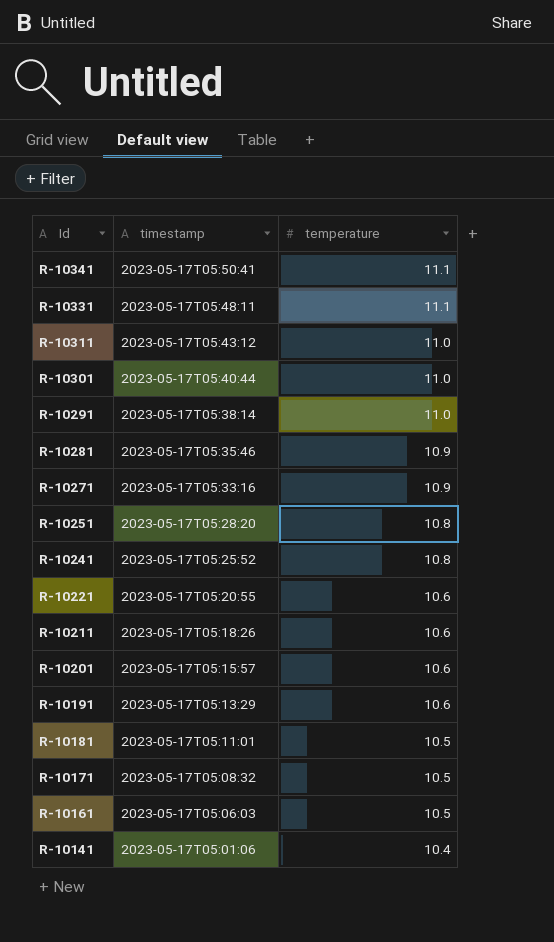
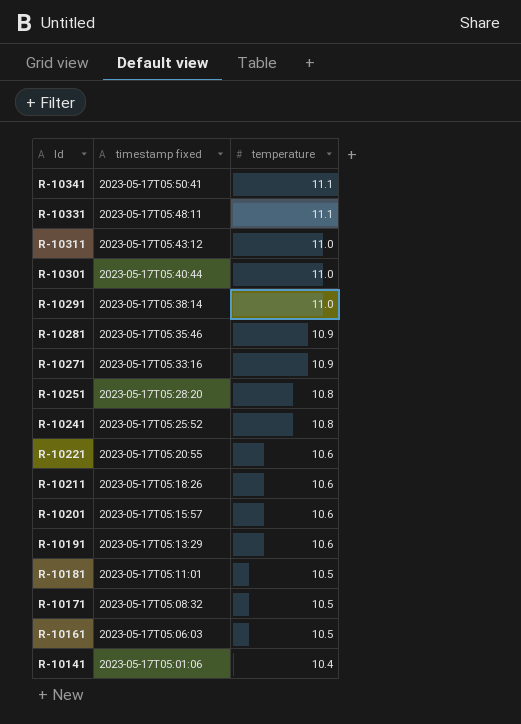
column name: timestamp -> timestamp fixed

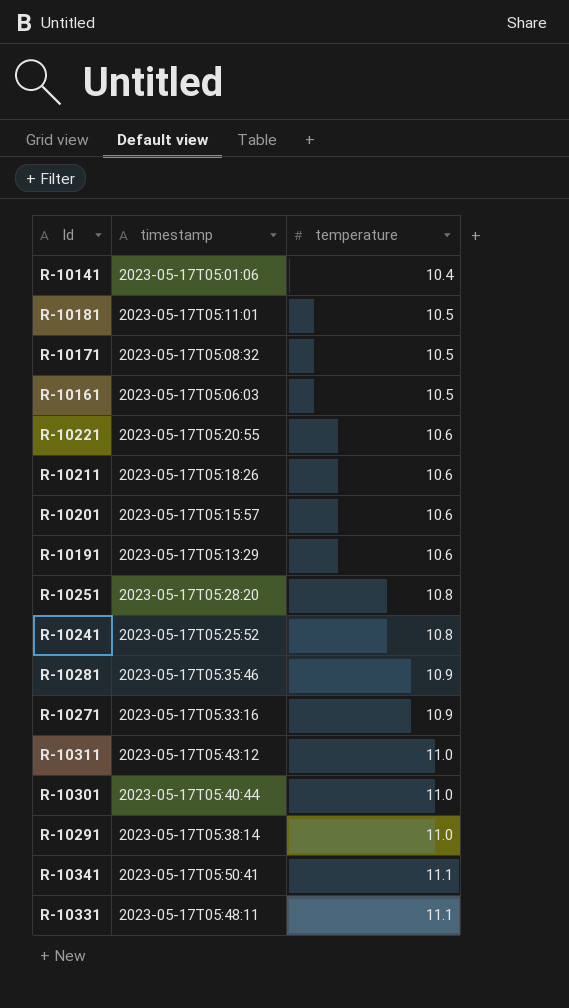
row order: Id descending -> temperature ascending
column name: timestamp fixed -> timestamp

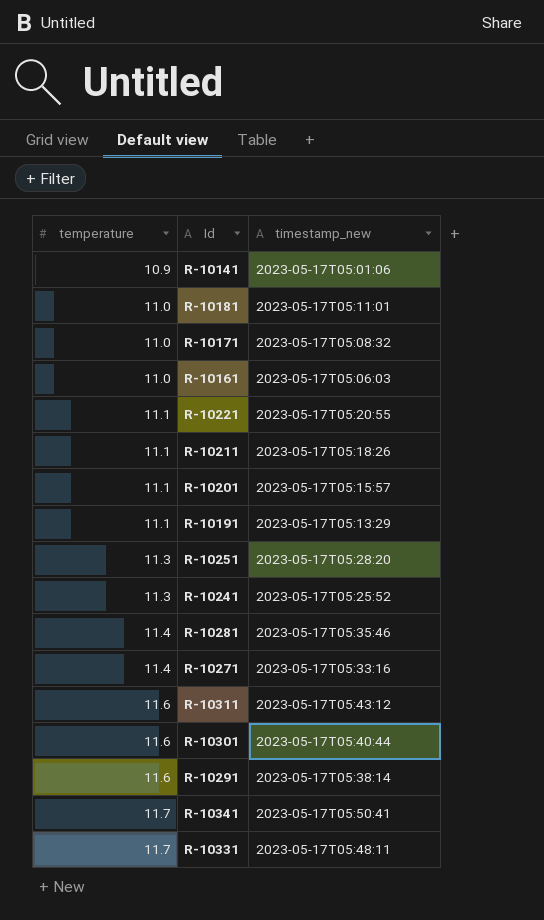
column temperature | position: 3 -> 1
column name: timestamp -> timestamp_new
R-10141 | temperature: 10.4 -> 10.9
R-10181 | temperature: 10.5 -> 11.0
R-10171 | temperature: 10.5 -> 11.0
R-10161 | temperature: 10.5 -> 11.0
R-10221 | temperature: 10.6 -> 11.1
R-10211 | temperature: 10.6 -> 11.1
R-10201 | temperature: 10.6 -> 11.1
R-10191 | temperature: 10.6 -> 11.1
R-10251 | temperature: 10.8 -> 11.3
R-10241 | temperature: 10.8 -> 11.3
R-10281 | temperature: 10.9 -> 11.4
R-10271 | temperature: 10.9 -> 11.4
R-10311 | temperature: 11.0 -> 11.6
R-10301 | temperature: 11.0 -> 11.6
R-10291 | temperature: 11.0 -> 11.6
R-10341 | temperature: 11.1 -> 11.7
R-10331 | temperature: 11.1 -> 11.7

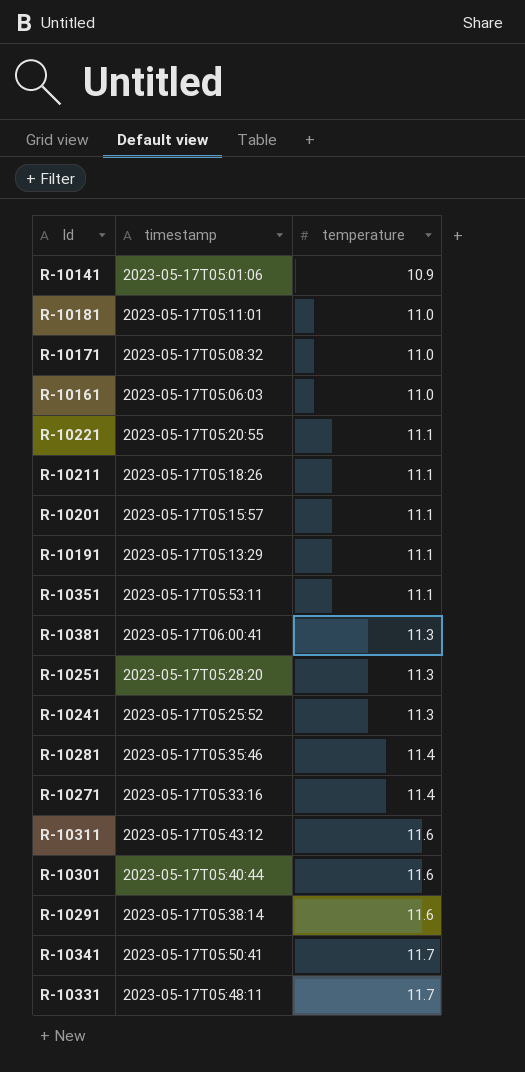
column name: timestamp_new -> timestamp
column temperature | position: 1 -> 3
row R-10351: none -> 2023-05-17T05:53:11 | 11.1
row R-10381: none -> 2023-05-17T06:00:41 | 11.3

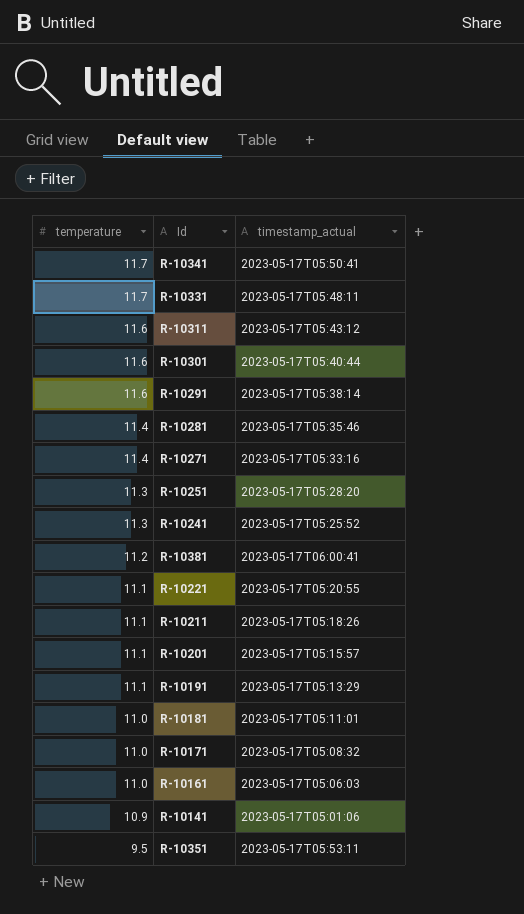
row order: temperature ascending -> temperature descending
column temperature | position: 3 -> 1
column name: timestamp -> timestamp_actual
R-10381 | temperature: 11.3 -> 11.2
R-10351 | temperature: 11.1 -> 9.5

